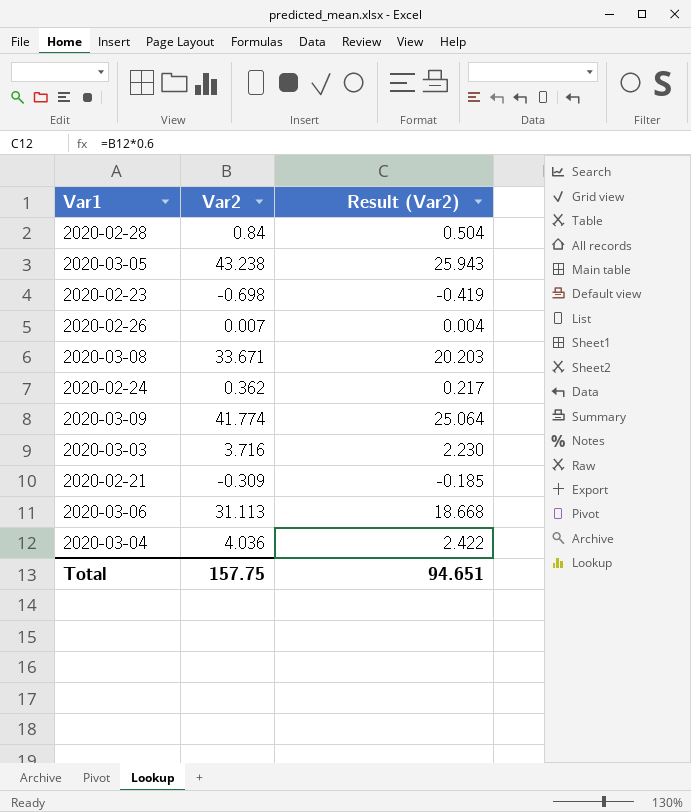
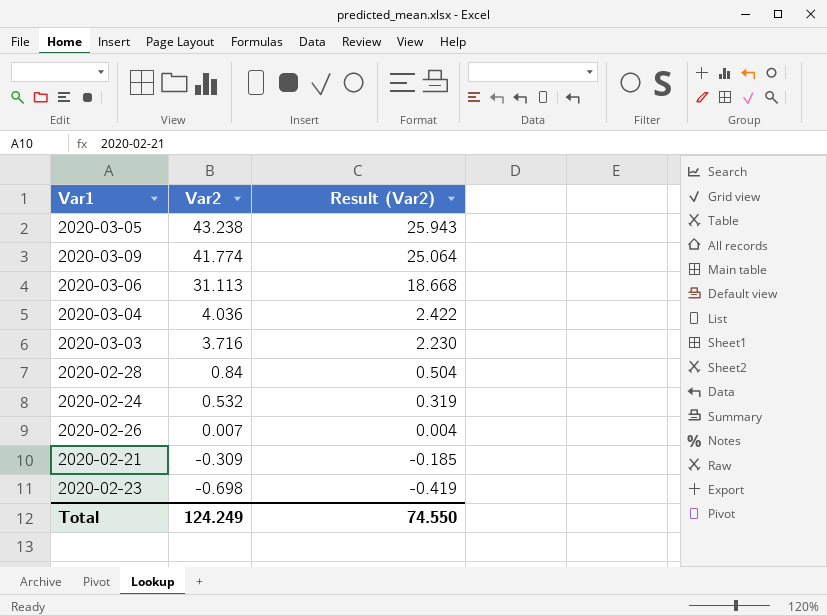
row order: none -> Var2 descending
row 2020-03-08: 33.671 | 20.203 -> none
2020-02-24 | Var2: 0.362 -> 0.532
2020-02-24 | Result (Var2): 0.217 -> 0.319
Total | Var2: 157.75 -> 124.249
Total | Result (Var2): 94.651 -> 74.550

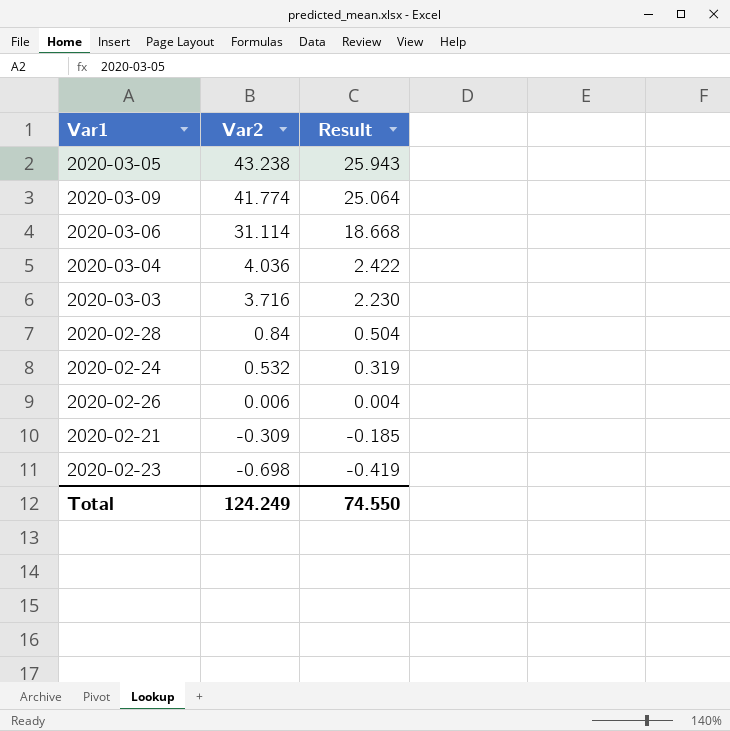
column name: Result (Var2) -> Result
2020-03-06 | Var2: 31.113 -> 31.114
2020-02-26 | Var2: 0.007 -> 0.006

